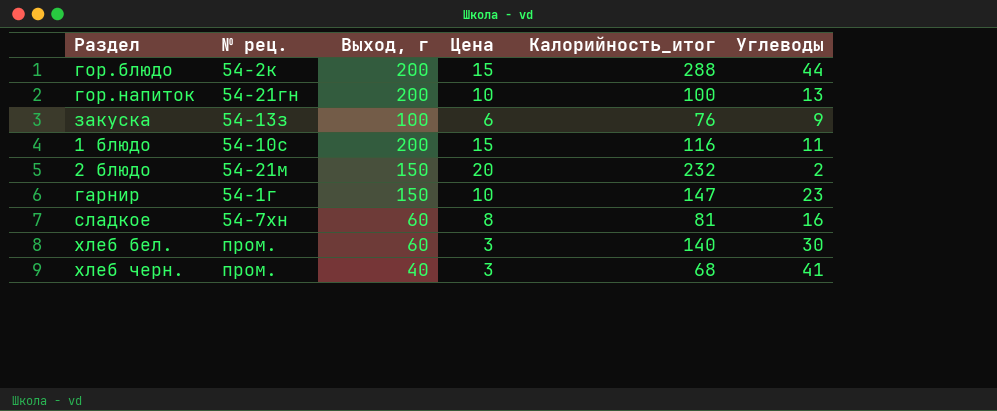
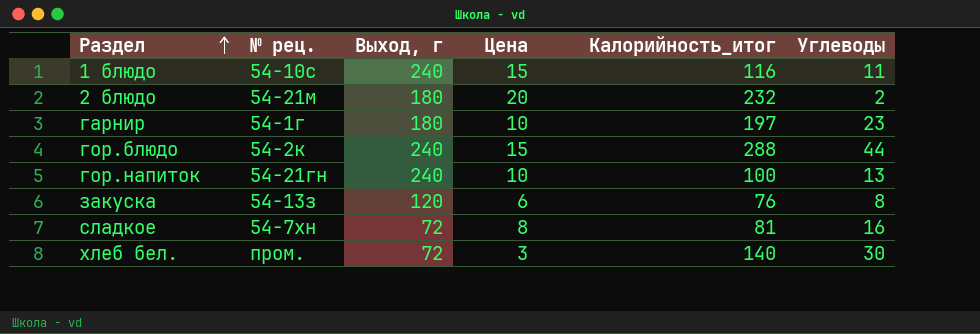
row order: none -> Раздел ascending
row хлеб черн.: пром. | 40 | 3 | 68 | 41 -> none
1 блюдо | Выход, г: 200 -> 240
2 блюдо | Выход, г: 150 -> 180
гарнир | Выход, г: 150 -> 180
гарнир | Калорийность_итог: 147 -> 197
гор.блюдо | Выход, г: 200 -> 240
гор.напиток | Выход, г: 200 -> 240
закуска | Выход, г: 100 -> 120
закуска | Углеводы: 9 -> 8
сладкое | Выход, г: 60 -> 72
хлеб бел. | Выход, г: 60 -> 72

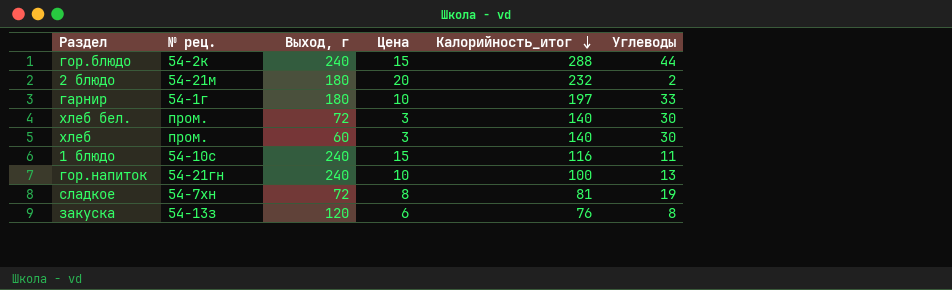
row order: Раздел ascending -> Калорийность_итог descending
гарнир | Углеводы: 23 -> 33
row хлеб: none -> пром. | 60 | 3 | 140 | 30
сладкое | Углеводы: 16 -> 19

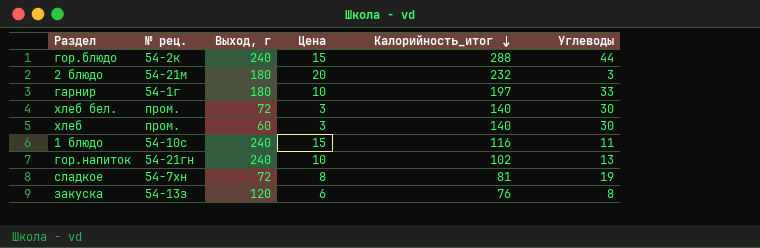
2 блюдо | Углеводы: 2 -> 3
гор.напиток | Калорийность_итог: 100 -> 102

